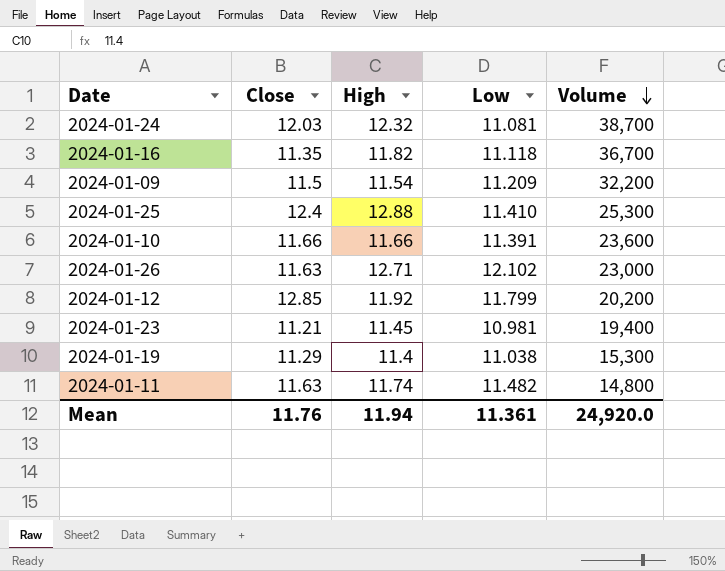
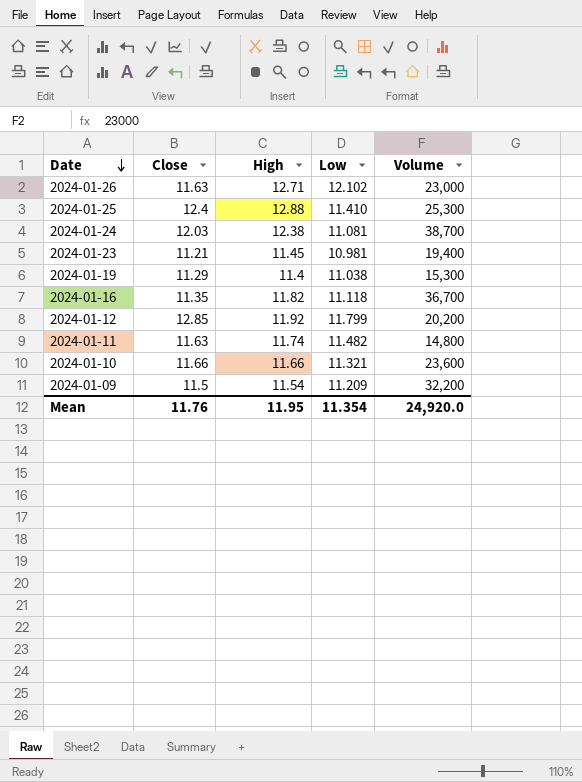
row order: Volume descending -> Date descending
2024-01-24 | High: 12.32 -> 12.38
2024-01-10 | Low: 11.391 -> 11.321
Mean | High: 11.94 -> 11.95
Mean | Low: 11.361 -> 11.354

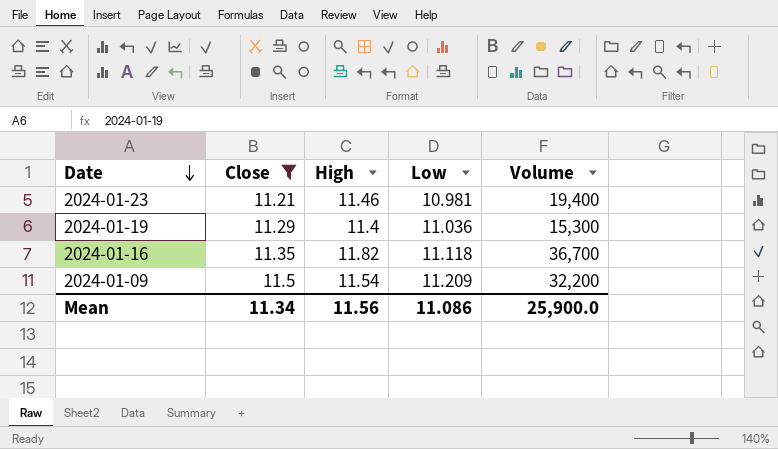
filter: none -> Close <= 11.5
2024-01-23 | High: 11.45 -> 11.46
2024-01-19 | Low: 11.038 -> 11.036
Mean | Close: 11.76 -> 11.34
Mean | High: 11.95 -> 11.56
Mean | Low: 11.354 -> 11.086
Mean | Volume: 24,920.0 -> 25,900.0

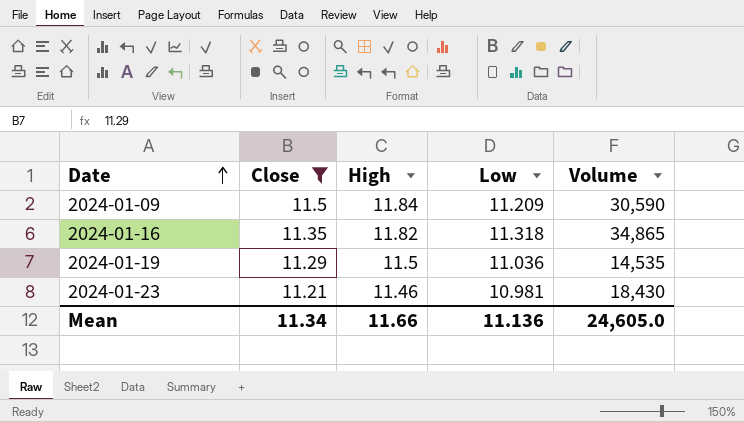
row order: Date descending -> Date ascending
2024-01-09 | High: 11.54 -> 11.84
2024-01-09 | Volume: 32,200 -> 30,590
2024-01-16 | Low: 11.118 -> 11.318
2024-01-16 | Volume: 36,700 -> 34,865
2024-01-19 | High: 11.4 -> 11.5
2024-01-19 | Volume: 15,300 -> 14,535
2024-01-23 | Volume: 19,400 -> 18,430
Mean | High: 11.56 -> 11.66
Mean | Low: 11.086 -> 11.136
Mean | Volume: 25,900.0 -> 24,605.0

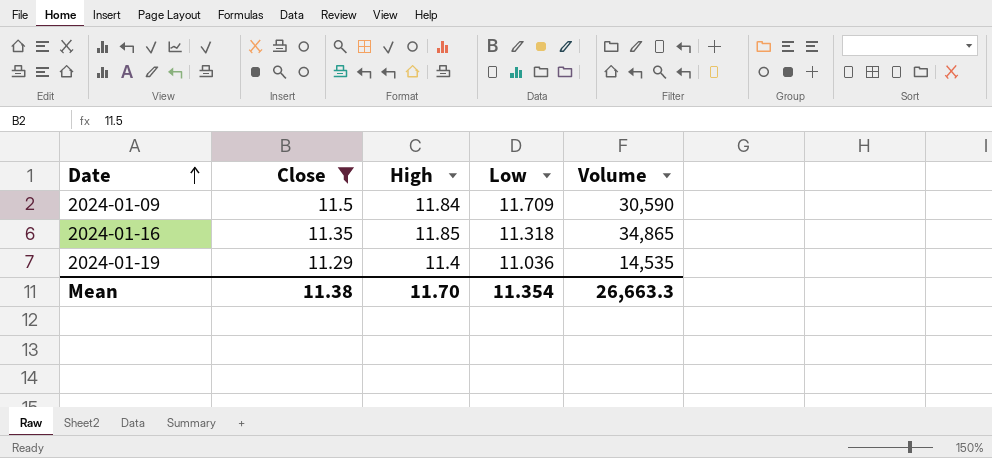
row 2024-01-23: 11.21 | 11.46 | 10.981 | 18,430 -> none
2024-01-09 | Low: 11.209 -> 11.709
2024-01-16 | High: 11.82 -> 11.85
2024-01-19 | High: 11.5 -> 11.4
Mean | Close: 11.34 -> 11.38
Mean | High: 11.66 -> 11.70
Mean | Low: 11.136 -> 11.354
Mean | Volume: 24,605.0 -> 26,663.3

